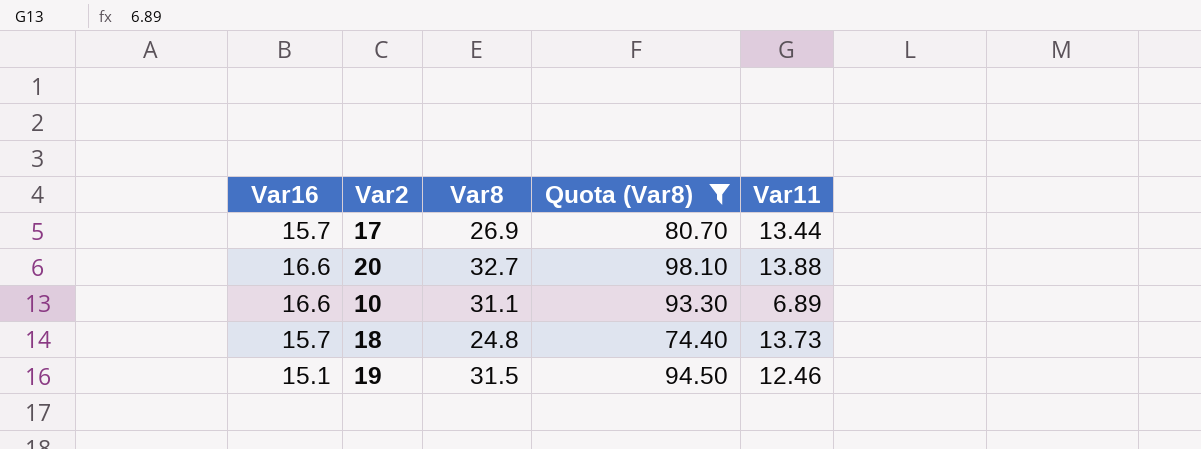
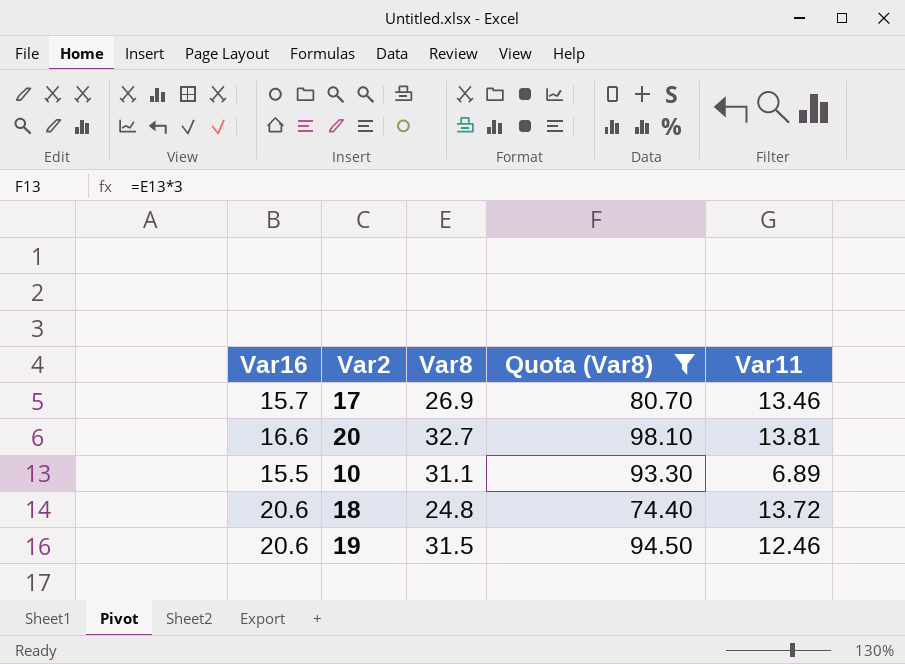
17 | Var11: 13.44 -> 13.46
20 | Var11: 13.88 -> 13.81
10 | Var16: 16.6 -> 15.5
18 | Var16: 15.7 -> 20.6
18 | Var11: 13.73 -> 13.72
19 | Var16: 15.1 -> 20.6

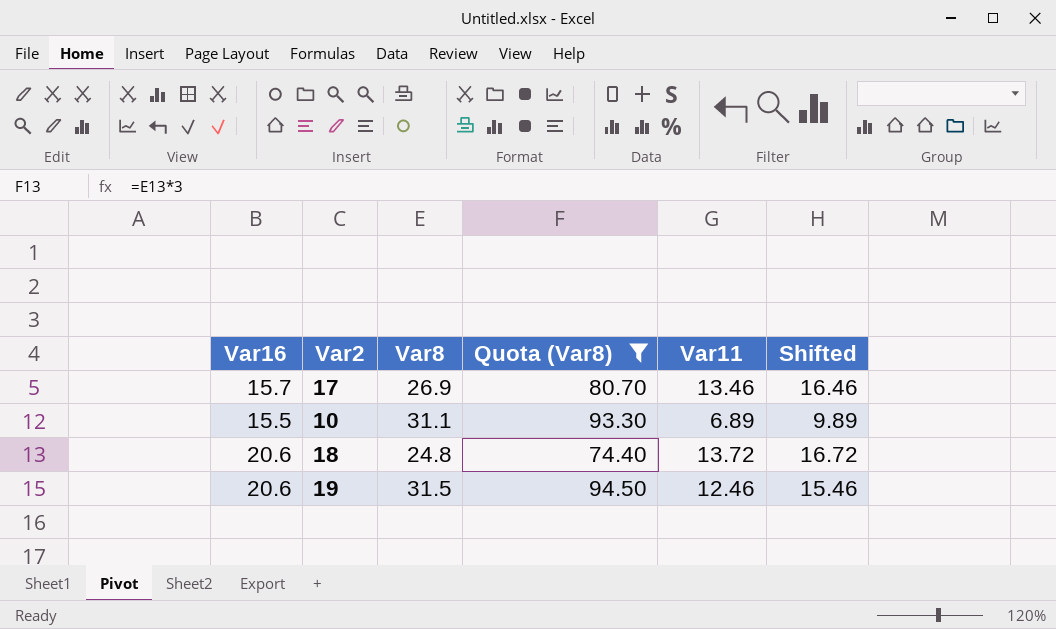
column Shifted | formula: none -> [Var11] + 3
row 20: 16.6 | 32.7 | 98.10 | 13.81 -> none

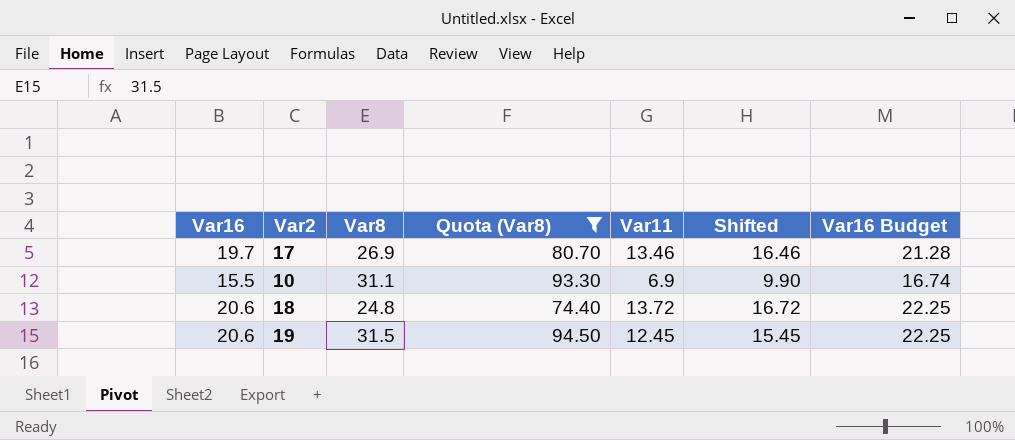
column Var16 Budget | formula: none -> [Var16] * 1.08
17 | Var16: 15.7 -> 19.7
10 | Var11: 6.89 -> 6.9
10 | Shifted: 9.89 -> 9.90
19 | Var11: 12.46 -> 12.45
19 | Shifted: 15.46 -> 15.45

